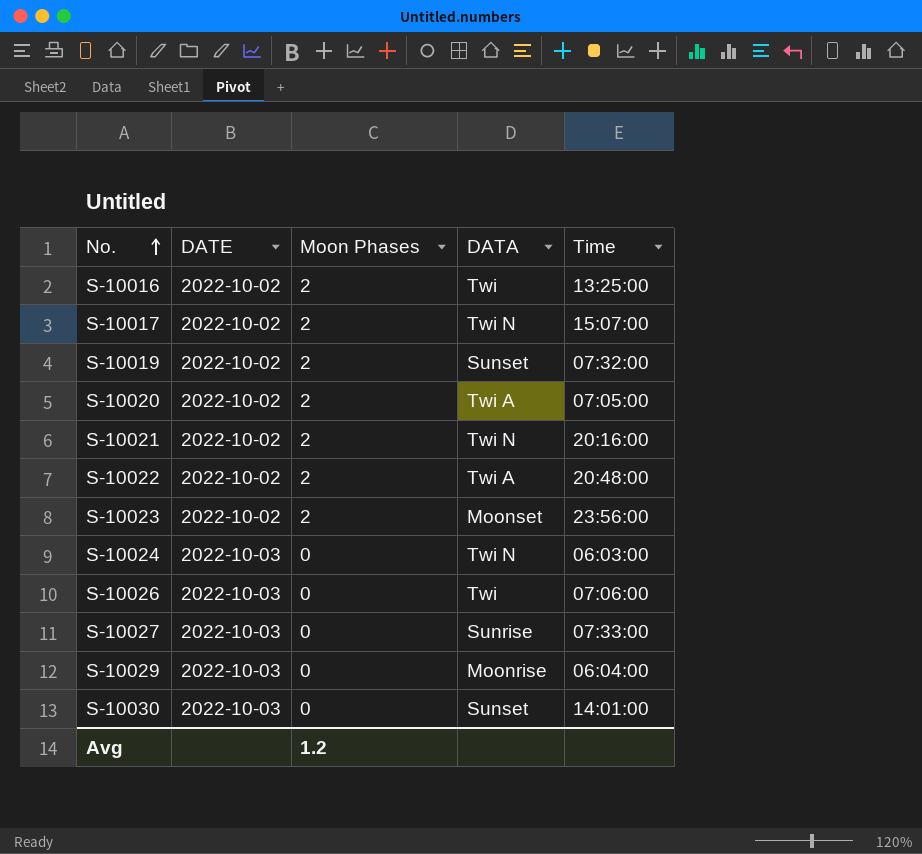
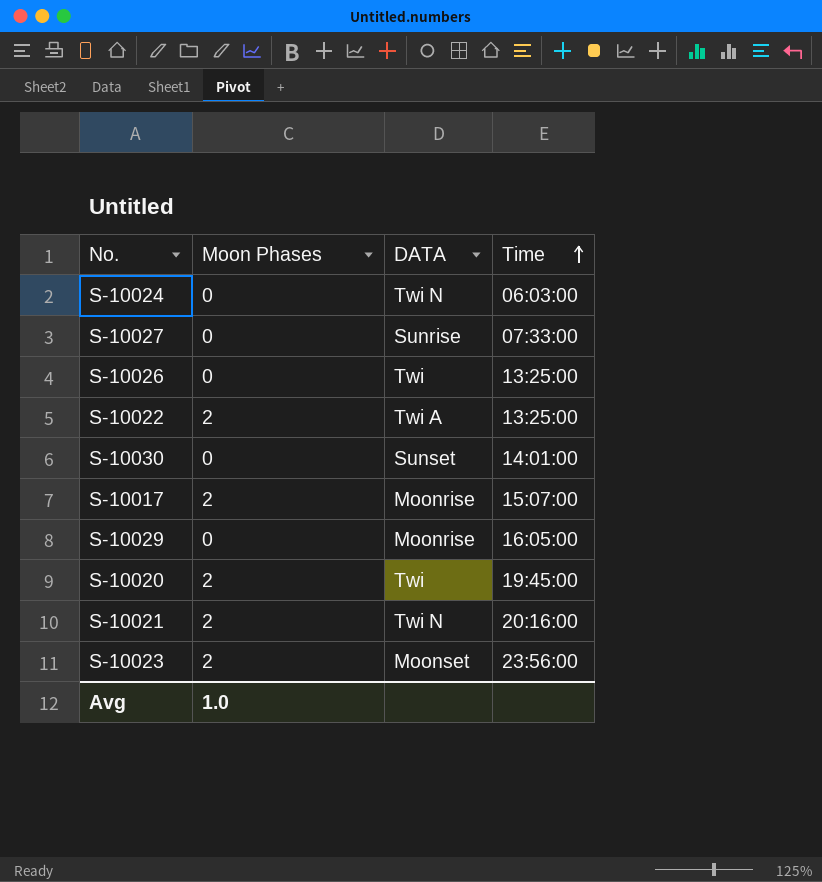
row order: No. ascending -> Time ascending
column DATE | position: 2 -> none
row S-10016: 2022-10-02 | 2 | Twi | 13:25:00 -> none
row S-10019: 2022-10-02 | 2 | Sunset | 07:32:00 -> none
S-10026 | Time: 07:06:00 -> 13:25:00
S-10022 | Time: 20:48:00 -> 13:25:00
S-10017 | DATA: Twi N -> Moonrise
S-10029 | Time: 06:04:00 -> 16:05:00
S-10020 | DATA: Twi A -> Twi
S-10020 | Time: 07:05:00 -> 19:45:00
Avg | Moon Phases: 1.2 -> 1.0

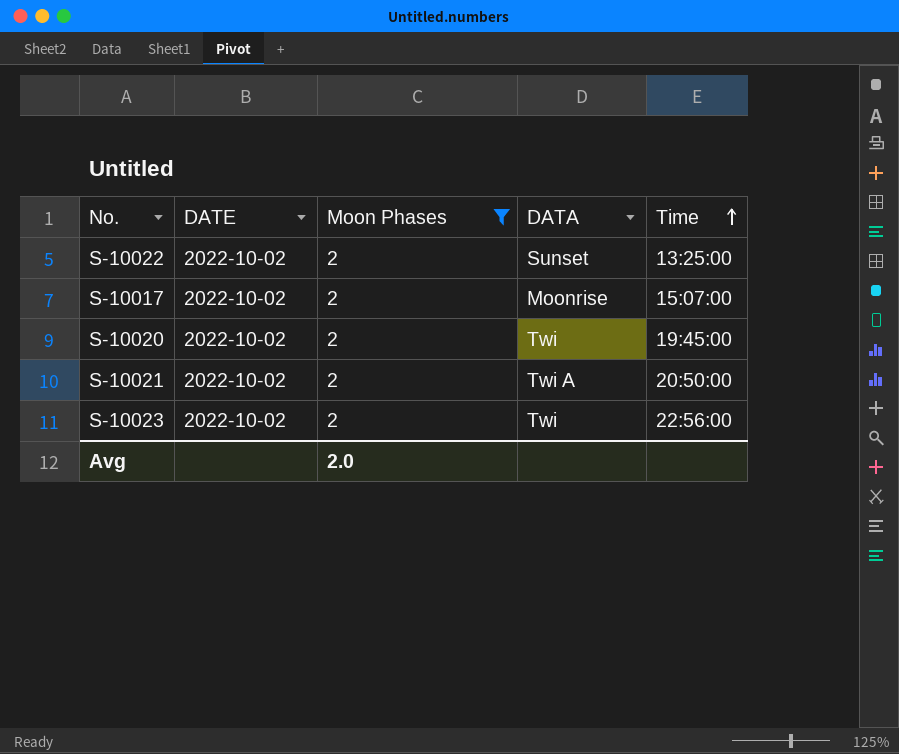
filter: none -> Moon Phases = 2
column DATE | position: none -> 2
S-10022 | DATA: Twi A -> Sunset
S-10021 | DATA: Twi N -> Twi A
S-10021 | Time: 20:16:00 -> 20:50:00
S-10023 | DATA: Moonset -> Twi
S-10023 | Time: 23:56:00 -> 22:56:00
Avg | Moon Phases: 1.0 -> 2.0

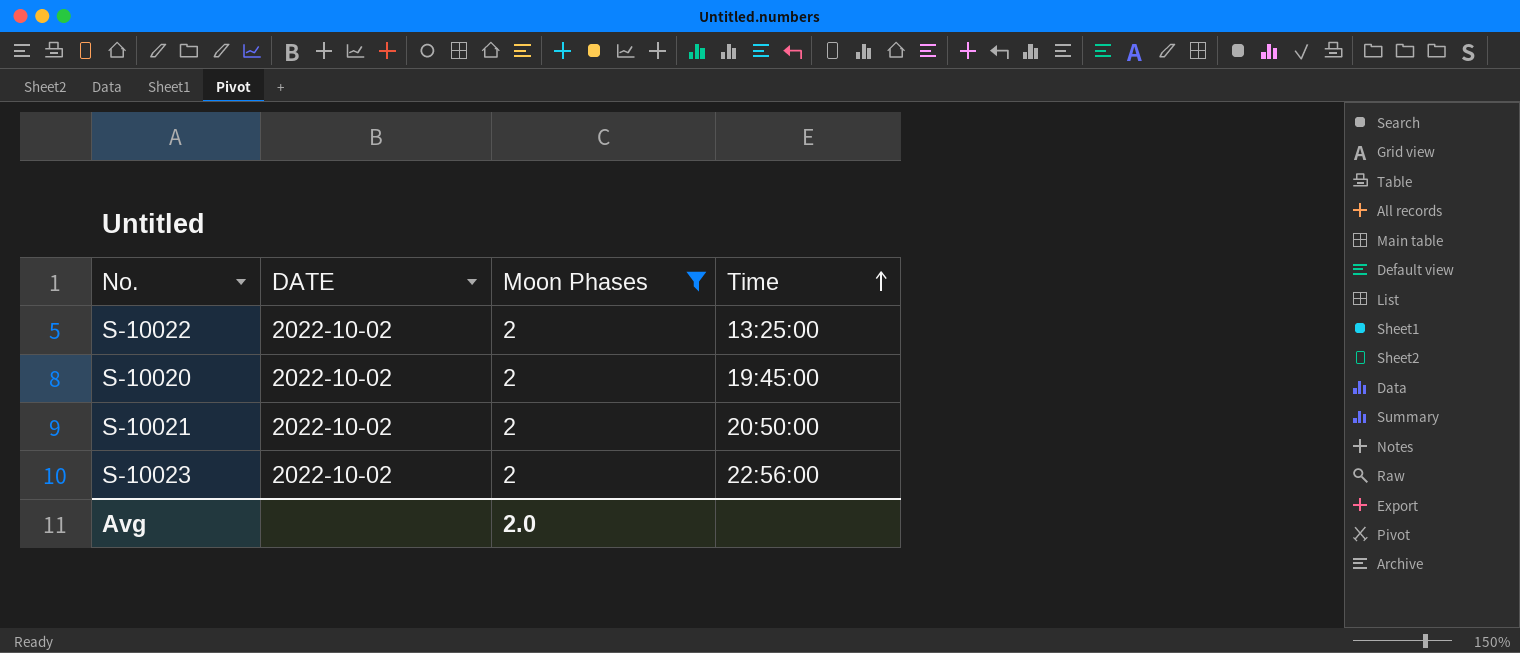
column DATA | position: 4 -> none
row S-10017: 2022-10-02 | 2 | Moonrise | 15:07:00 -> none

